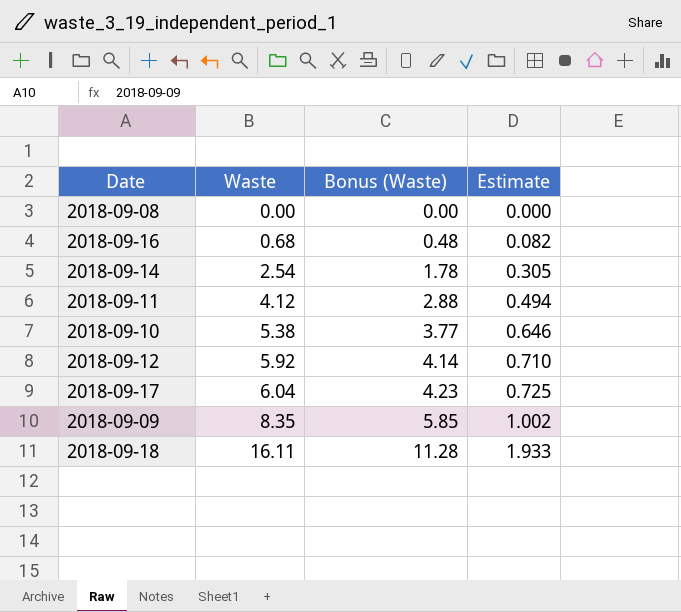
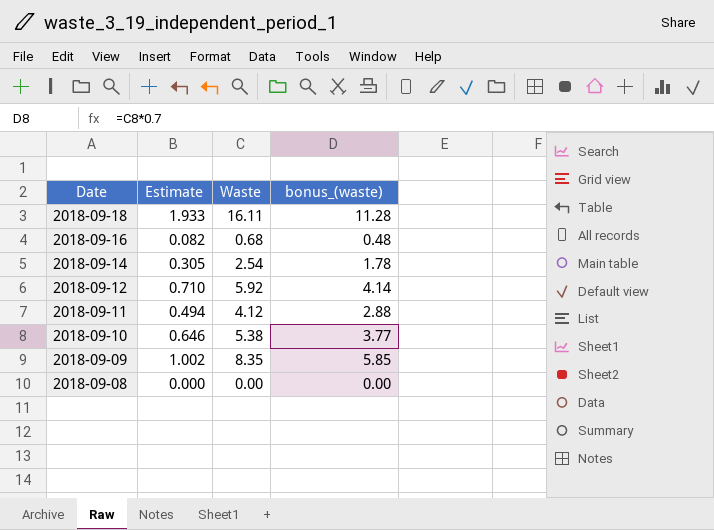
row order: Waste ascending -> Date descending
column Estimate | position: 4 -> 2
column name: Bonus (Waste) -> bonus_(waste)
row 2018-09-17: 6.04 | 4.23 | 0.725 -> none

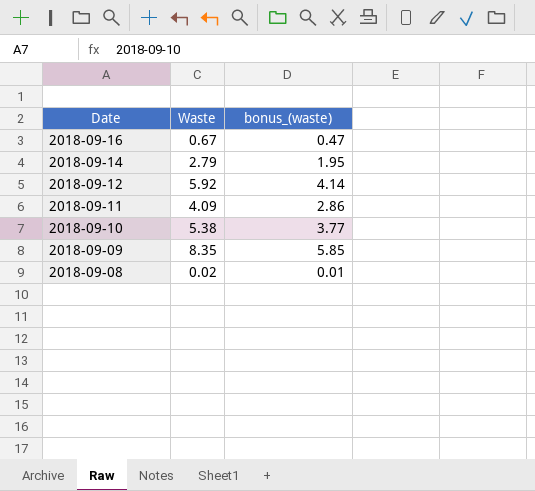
column Estimate | formula: [Waste] * 0.12 -> none
row 2018-09-18: 1.933 | 16.11 | 11.28 -> none
2018-09-16 | Waste: 0.68 -> 0.67
2018-09-16 | bonus_(waste): 0.48 -> 0.47
2018-09-14 | Waste: 2.54 -> 2.79
2018-09-14 | bonus_(waste): 1.78 -> 1.95
2018-09-11 | Waste: 4.12 -> 4.09
2018-09-11 | bonus_(waste): 2.88 -> 2.86
2018-09-08 | Waste: 0.00 -> 0.02
2018-09-08 | bonus_(waste): 0.00 -> 0.01

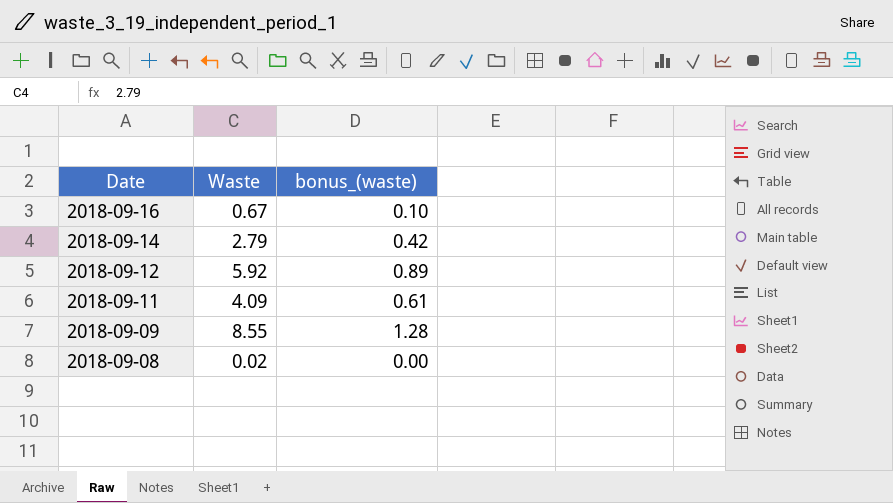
column bonus_(waste) | formula: [Waste] * 0.7 -> [Waste] * 0.15
row 2018-09-10: 5.38 | 3.77 -> none
2018-09-09 | Waste: 8.35 -> 8.55

